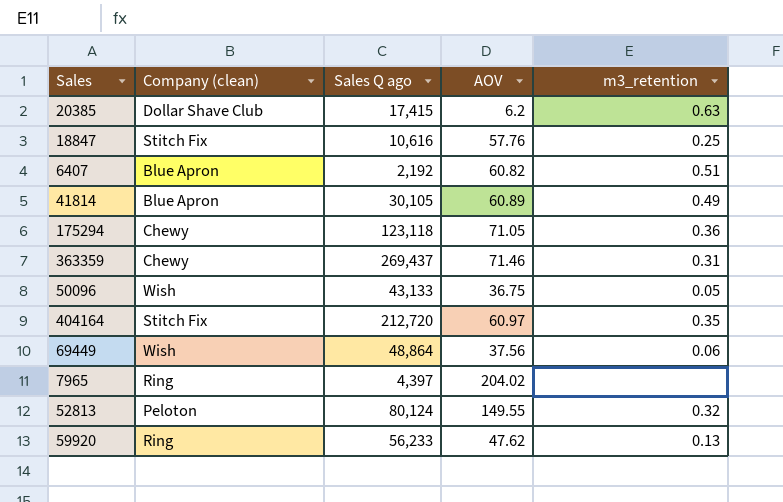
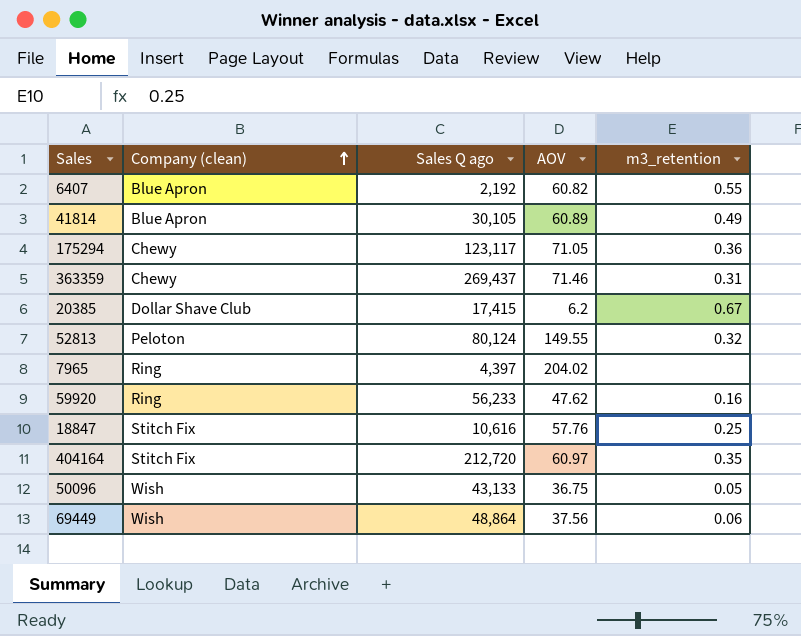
row order: none -> Company (clean) ascending
6407 | m3_retention: 0.51 -> 0.55
175294 | Sales Q ago: 123,118 -> 123,117
20385 | m3_retention: 0.63 -> 0.67
59920 | m3_retention: 0.13 -> 0.16

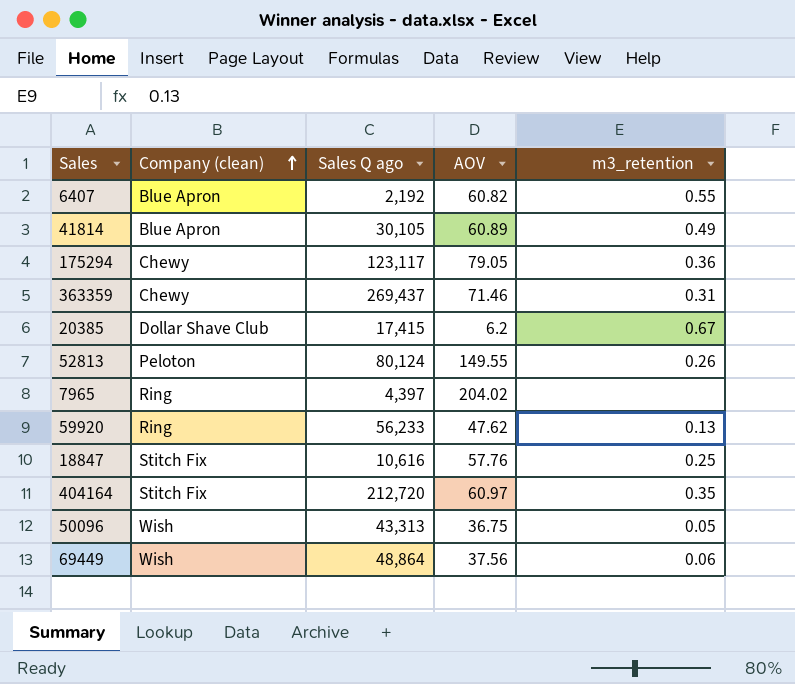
175294 | AOV: 71.05 -> 79.05
52813 | m3_retention: 0.32 -> 0.26
59920 | m3_retention: 0.16 -> 0.13
50096 | Sales Q ago: 43,133 -> 43,313

